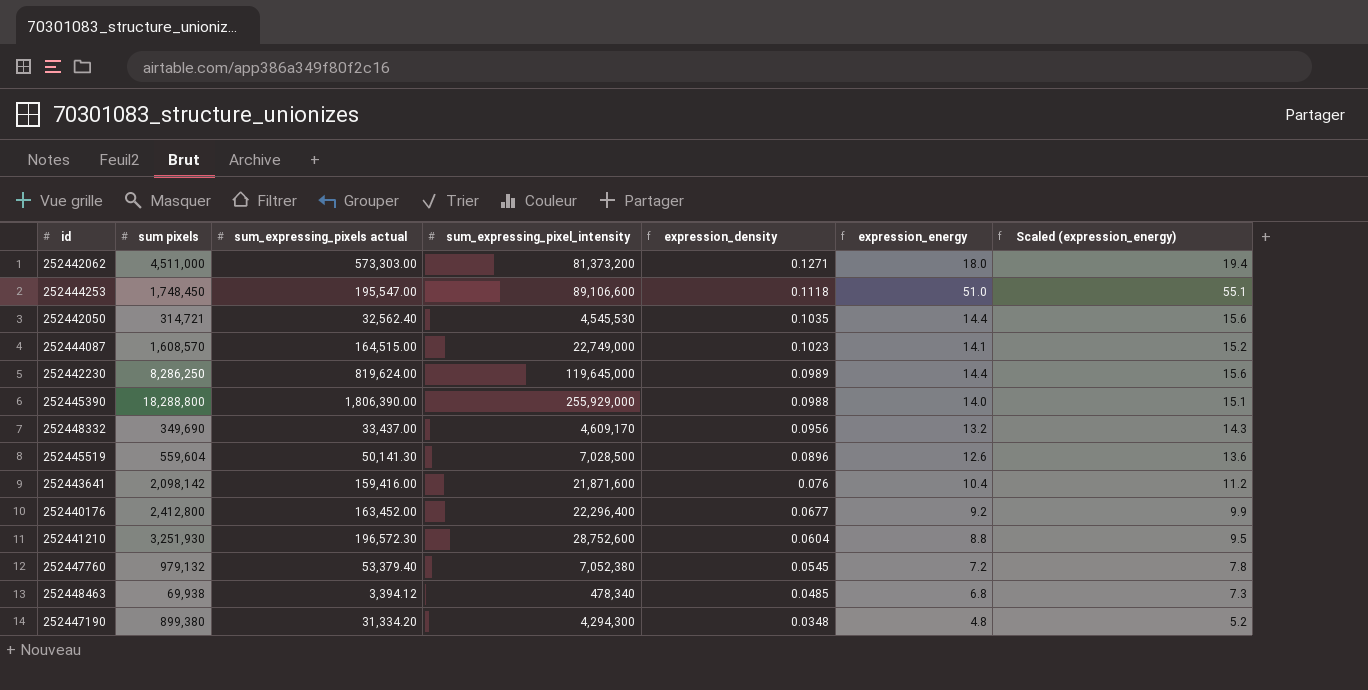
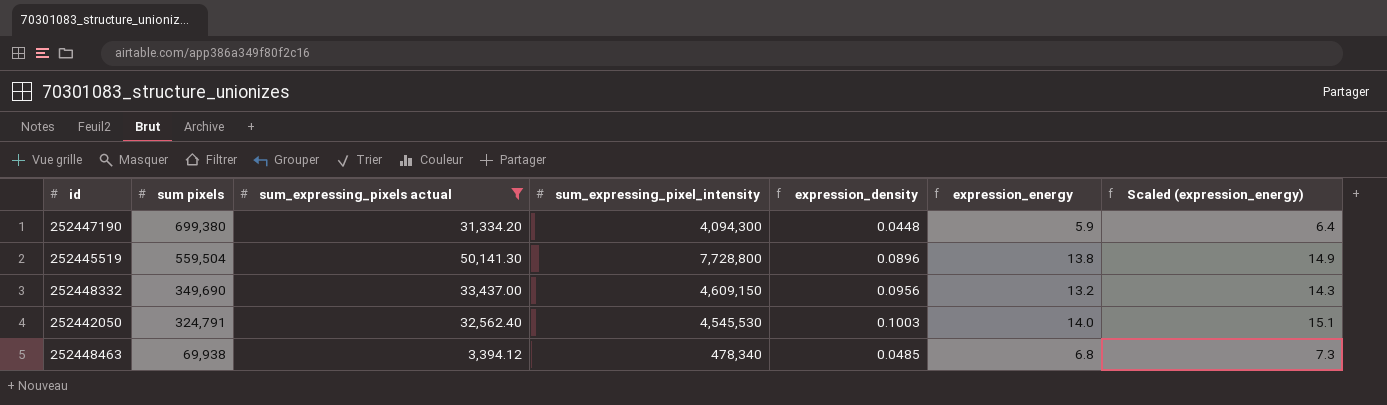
filter: none -> sum_expressing_pixels actual <= 50,141.30
row order: expression_density descending -> sum pixels descending
252447190 | sum pixels: 899,380 -> 699,380
252447190 | sum_expressing_pixel_intensity: 4,294,300 -> 4,094,300
252447190 | expression_density: 0.0348 -> 0.0448
252447190 | expression_energy: 4.8 -> 5.9
252447190 | Scaled (expression_energy): 5.2 -> 6.4
252445519 | sum pixels: 559,604 -> 559,504
252445519 | sum_expressing_pixel_intensity: 7,028,500 -> 7,728,800
252445519 | expression_energy: 12.6 -> 13.8
252445519 | Scaled (expression_energy): 13.6 -> 14.9
252448332 | sum_expressing_pixel_intensity: 4,609,170 -> 4,609,150
252442050 | sum pixels: 314,721 -> 324,791
252442050 | expression_density: 0.1035 -> 0.1003
252442050 | expression_energy: 14.4 -> 14.0
252442050 | Scaled (expression_energy): 15.6 -> 15.1

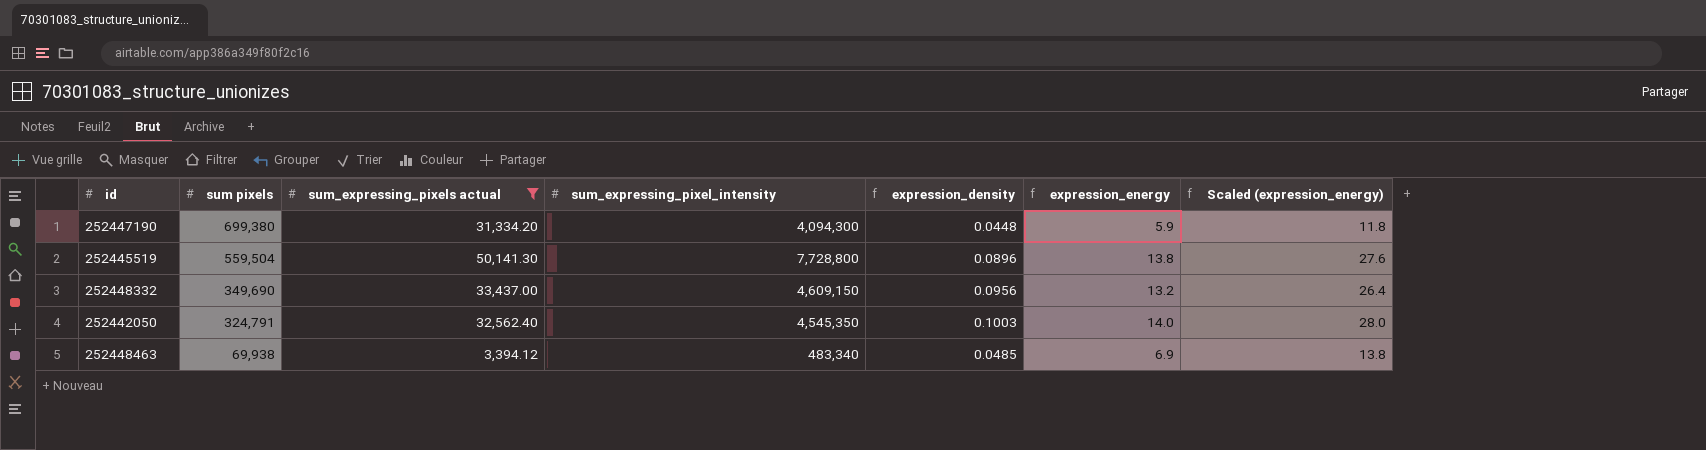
column Scaled (expression_energy) | formula: [expression_energy] * 1.08 -> [expression_energy] * 2
252442050 | sum_expressing_pixel_intensity: 4,545,530 -> 4,545,350
252448463 | sum_expressing_pixel_intensity: 478,340 -> 483,340
252448463 | expression_energy: 6.8 -> 6.9

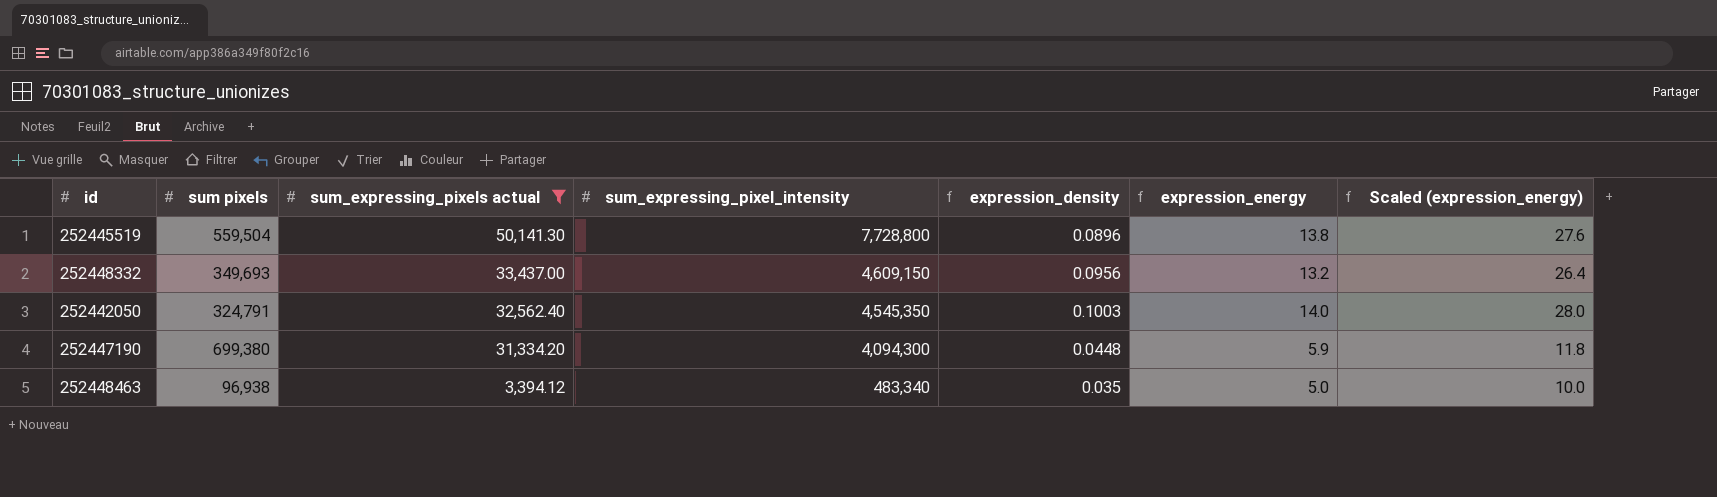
row order: sum pixels descending -> sum_expressing_pixels actual descending
252448332 | sum pixels: 349,690 -> 349,693
252448463 | sum pixels: 69,938 -> 96,938
252448463 | expression_density: 0.0485 -> 0.035
252448463 | expression_energy: 6.9 -> 5.0
252448463 | Scaled (expression_energy): 13.8 -> 10.0

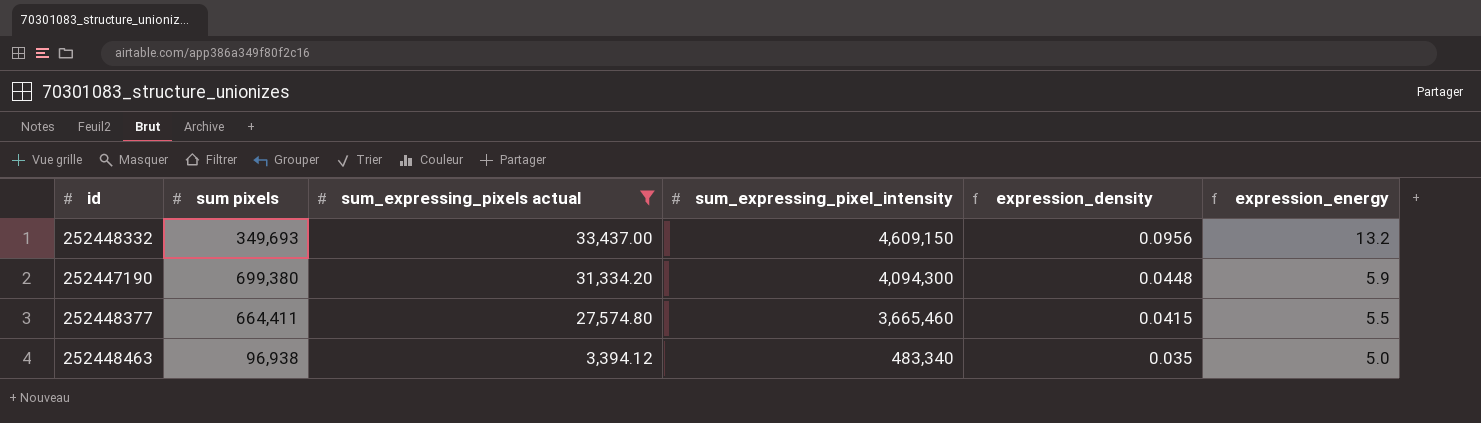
column Scaled (expression_energy) | formula: [expression_energy] * 2 -> none
row 252445519: 559,504 | 50,141.30 | 7,728,800 | 0.0896 | 13.8 | 27.6 -> none
row 252442050: 324,791 | 32,562.40 | 4,545,350 | 0.1003 | 14.0 | 28.0 -> none
row 252448377: none -> 664,411 | 27,574.80 | 3,665,460 | 0.0415 | 5.5

